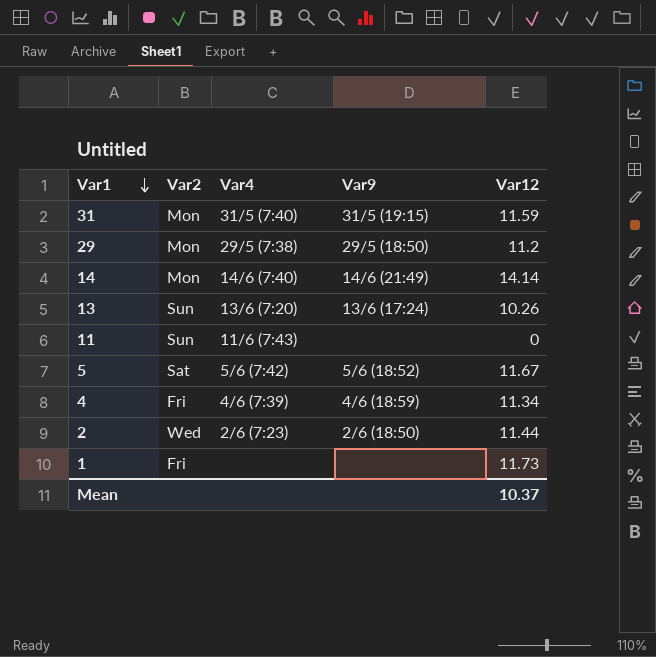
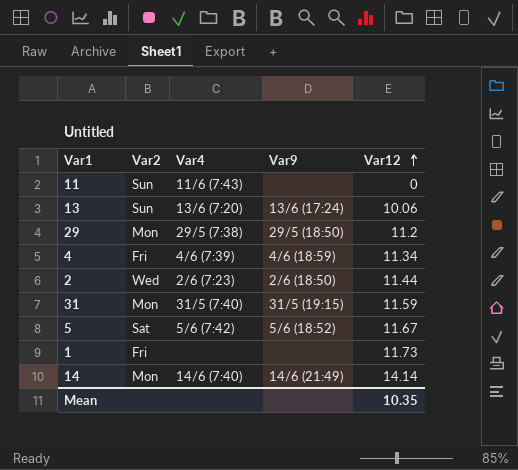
row order: Var1 descending -> Var12 ascending
13 | Var12: 10.26 -> 10.06
Mean | Var12: 10.37 -> 10.35

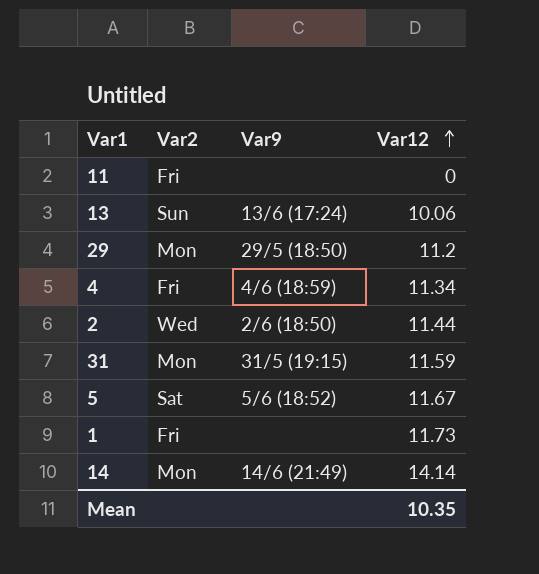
column Var4 | position: 3 -> none
11 | Var2: Sun -> Fri

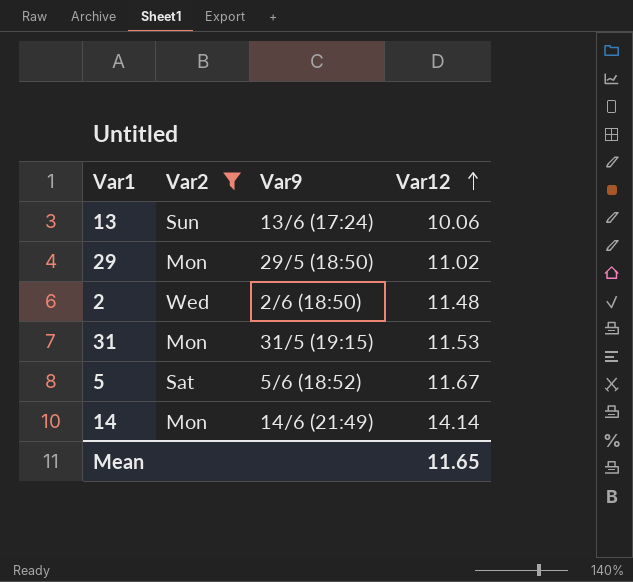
filter: none -> Var2 != Fri
29 | Var12: 11.2 -> 11.02
2 | Var12: 11.44 -> 11.48
31 | Var12: 11.59 -> 11.53
Mean | Var12: 10.35 -> 11.65

